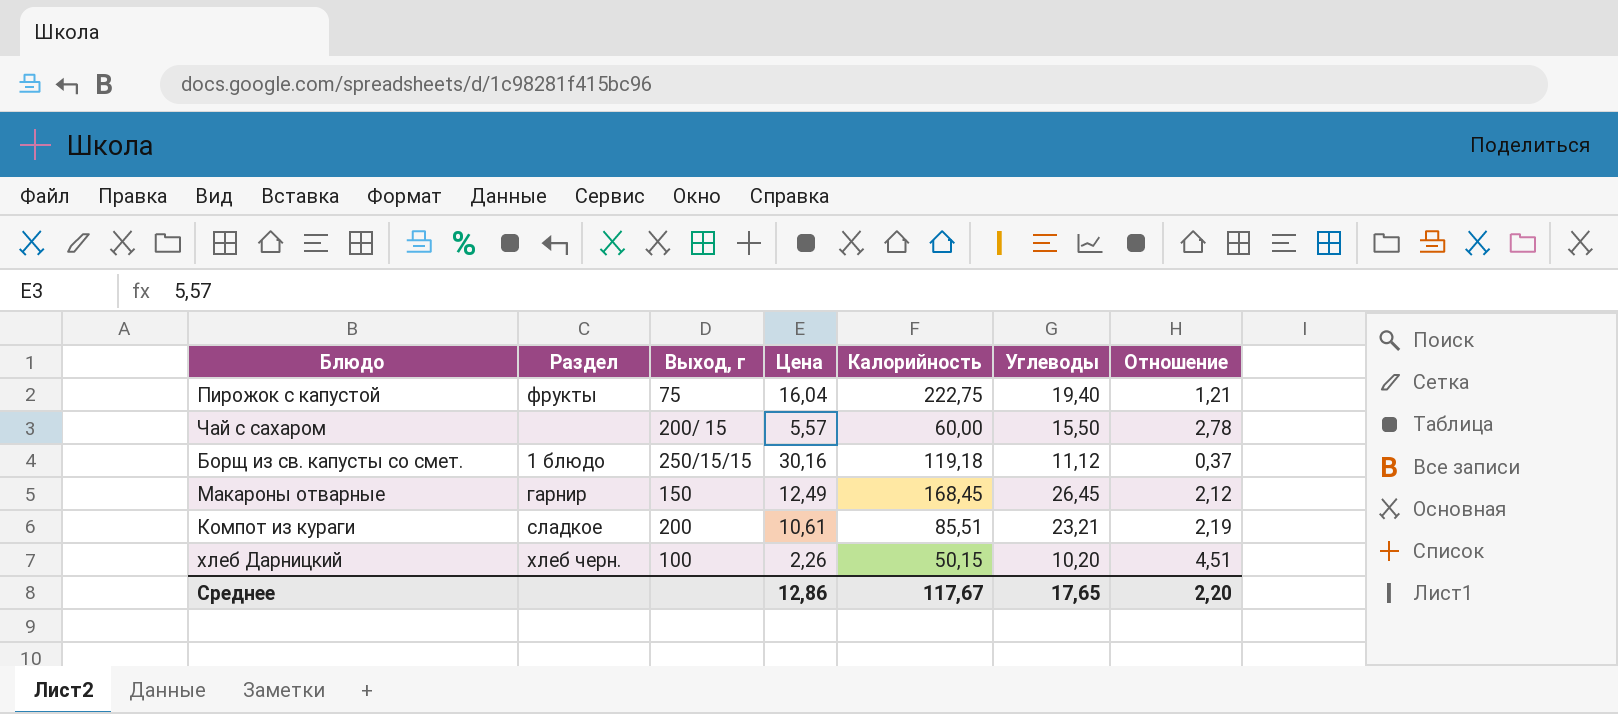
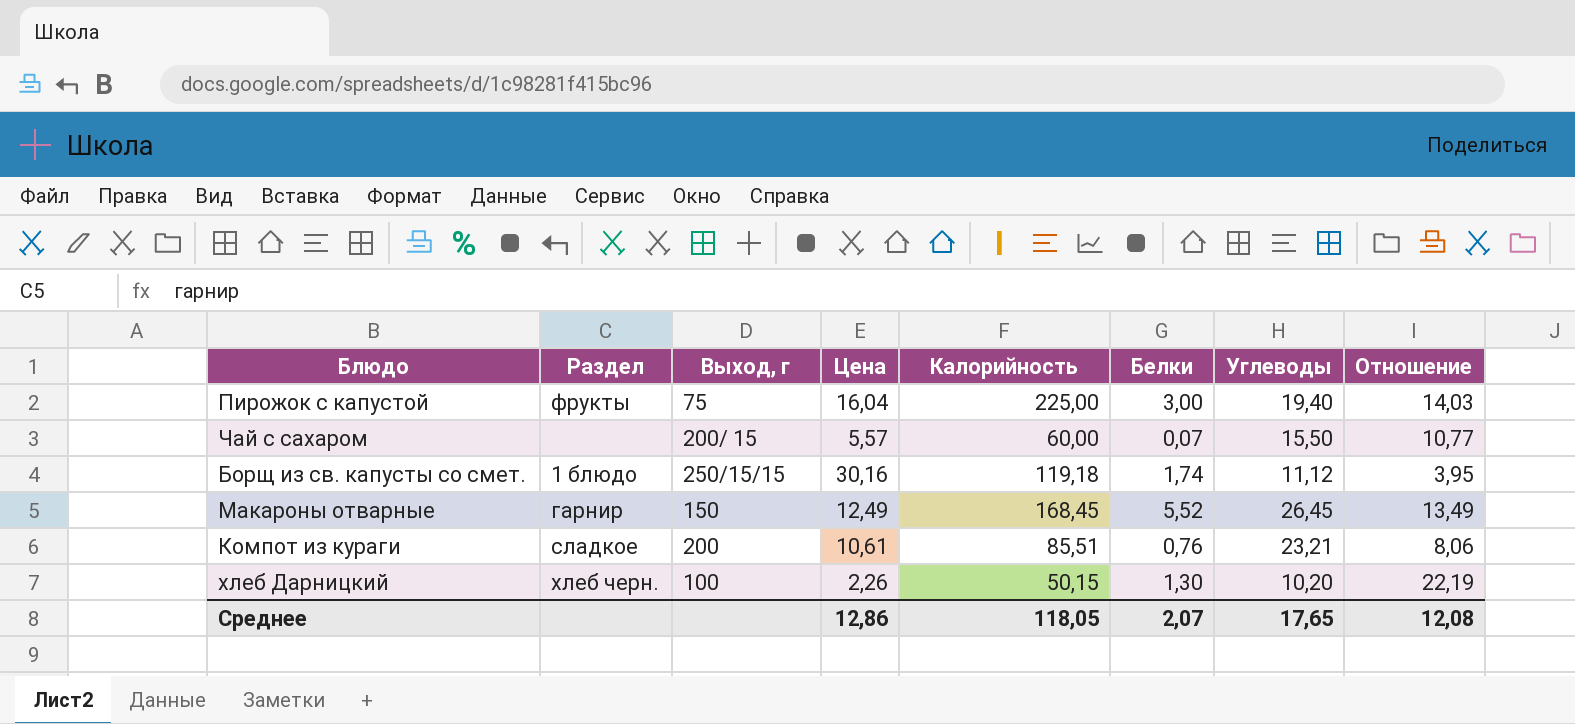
column Белки | position: none -> 6
column Отношение | formula: [Углеводы] / [Цена] -> [Калорийность] / [Цена]
Пирожок с капустой | Калорийность: 222,75 -> 225,00
Среднее | Калорийность: 117,67 -> 118,05
Среднее | Отношение: 2,20 -> 12,08

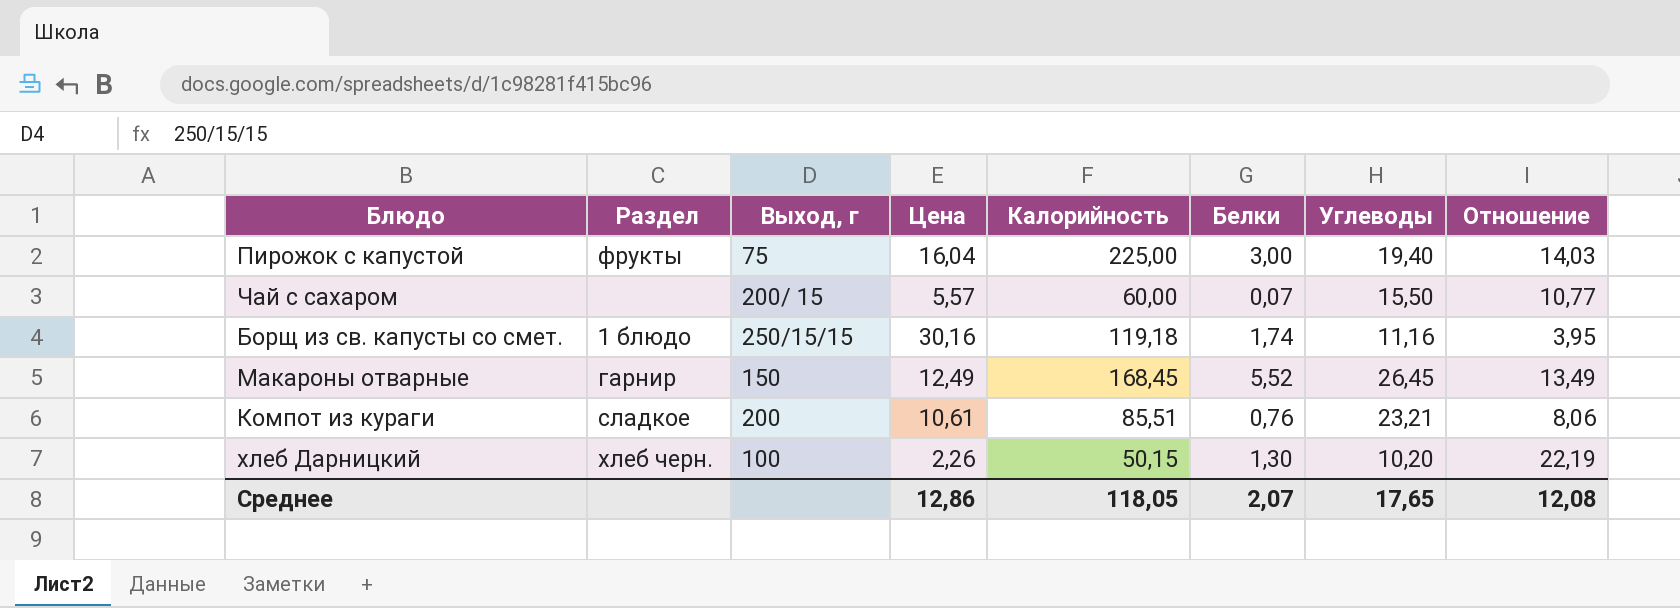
Борщ из св. капусты со смет. | Углеводы: 11,12 -> 11,16

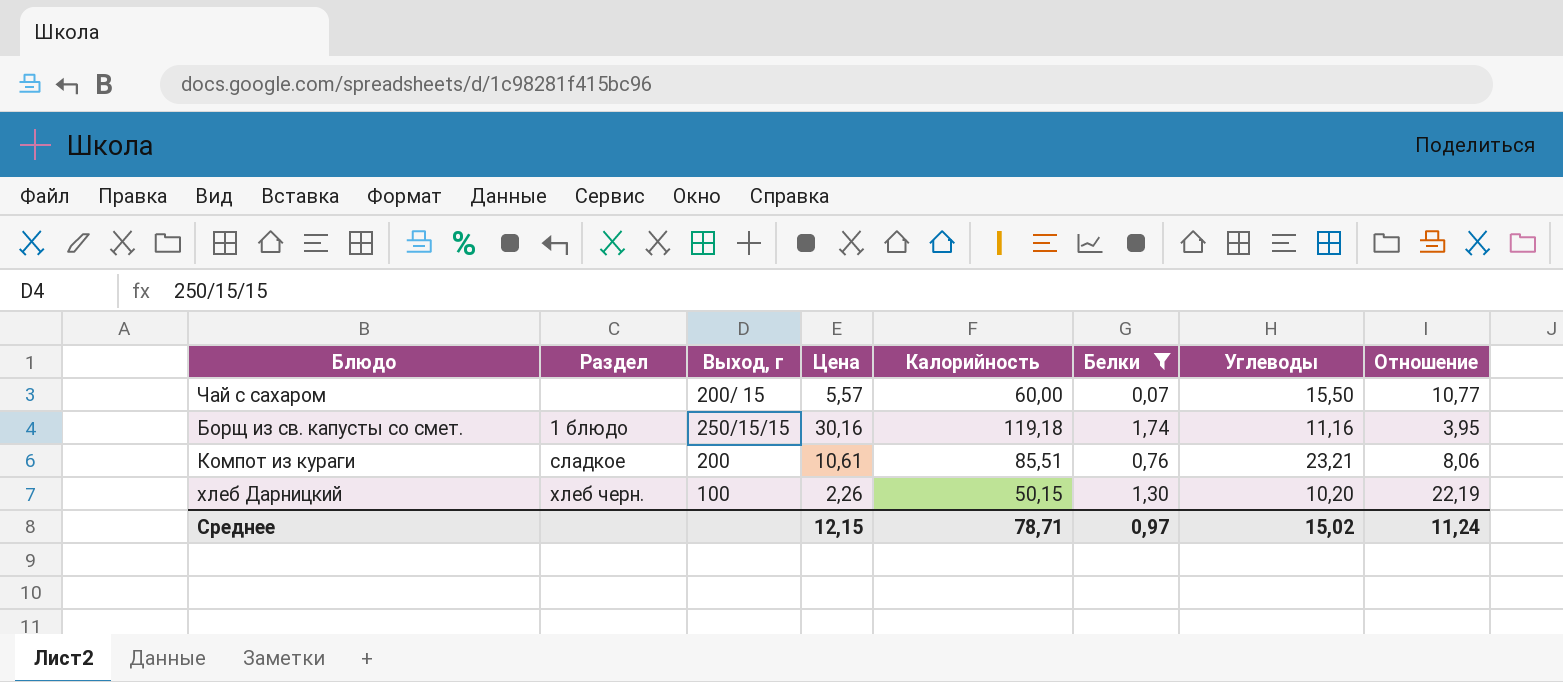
filter: none -> Белки <= 1,74
Среднее | Цена: 12,86 -> 12,15
Среднее | Калорийность: 118,05 -> 78,71
Среднее | Белки: 2,07 -> 0,97
Среднее | Углеводы: 17,65 -> 15,02
Среднее | Отношение: 12,08 -> 11,24

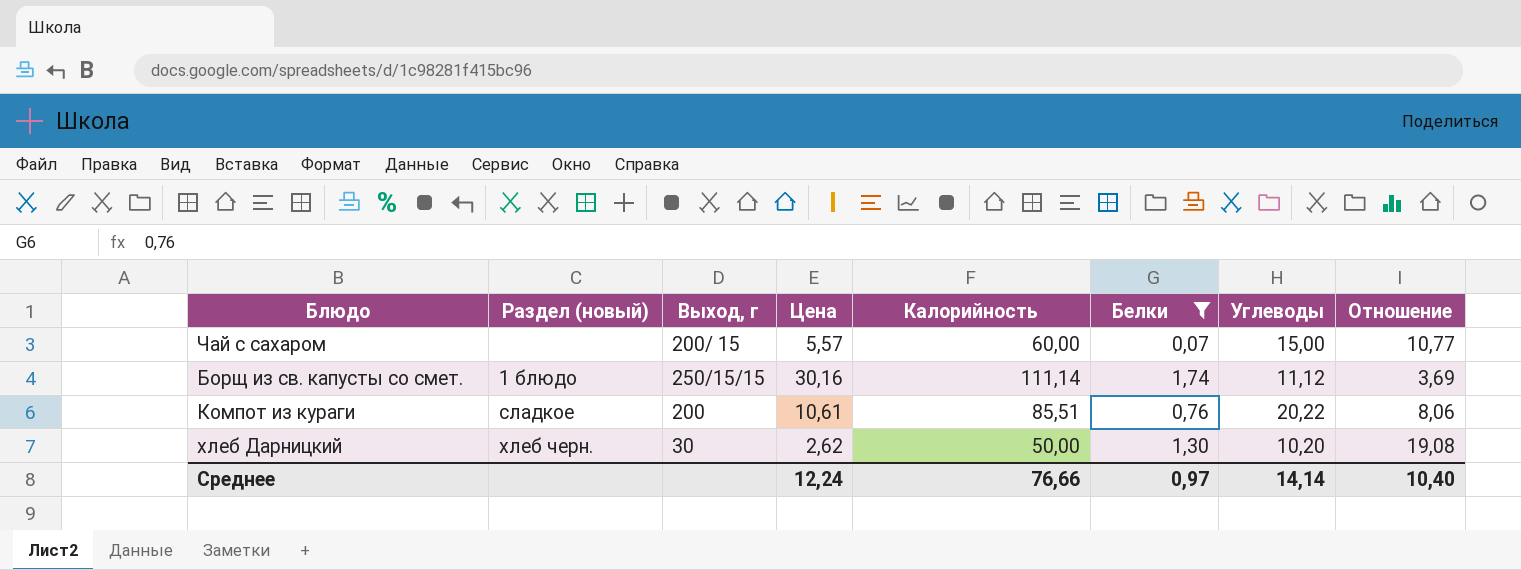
column name: Раздел -> Раздел (новый)
Чай с сахаром | Углеводы: 15,50 -> 15,00
Борщ из св. капусты со смет. | Калорийность: 119,18 -> 111,14
Борщ из св. капусты со смет. | Углеводы: 11,16 -> 11,12
Борщ из св. капусты со смет. | Отношение: 3,95 -> 3,69
Компот из кураги | Углеводы: 23,21 -> 20,22
хлеб Дарницкий | Выход, г: 100 -> 30
хлеб Дарницкий | Цена: 2,26 -> 2,62
хлеб Дарницкий | Калорийность: 50,15 -> 50,00
хлеб Дарницкий | Отношение: 22,19 -> 19,08
Среднее | Цена: 12,15 -> 12,24
Среднее | Калорийность: 78,71 -> 76,66
Среднее | Углеводы: 15,02 -> 14,14
Среднее | Отношение: 11,24 -> 10,40

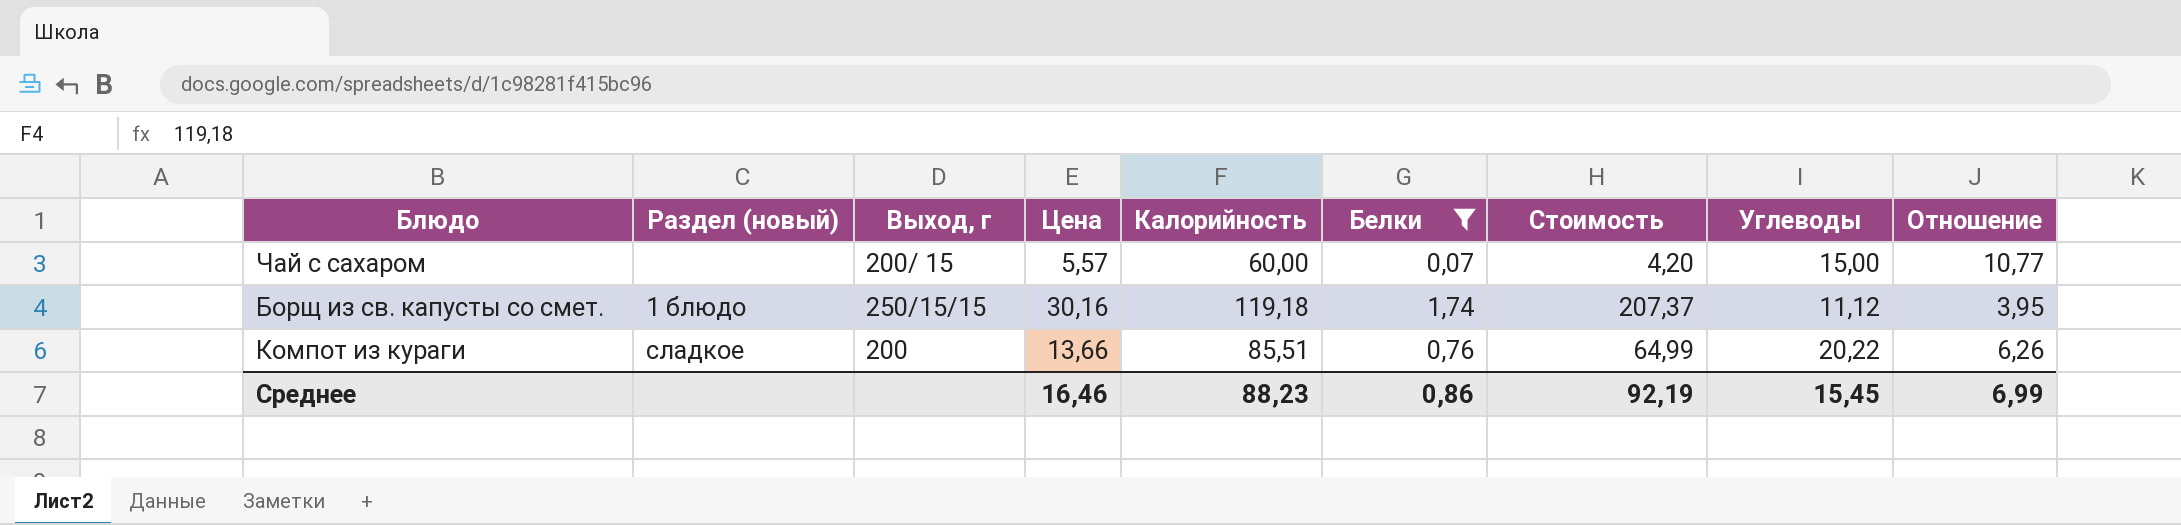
column Стоимость | formula: none -> [Калорийность] * [Белки]
row хлеб Дарницкий: хлеб черн. | 30 | 2,62 | 50,00 | 1,30 | 10,20 | 19,08 -> none
Борщ из св. капусты со смет. | Калорийность: 111,14 -> 119,18
Борщ из св. капусты со смет. | Отношение: 3,69 -> 3,95
Компот из кураги | Цена: 10,61 -> 13,66
Компот из кураги | Отношение: 8,06 -> 6,26
Среднее | Цена: 12,24 -> 16,46
Среднее | Калорийность: 76,66 -> 88,23
Среднее | Белки: 0,97 -> 0,86
Среднее | Углеводы: 14,14 -> 15,45
Среднее | Отношение: 10,40 -> 6,99

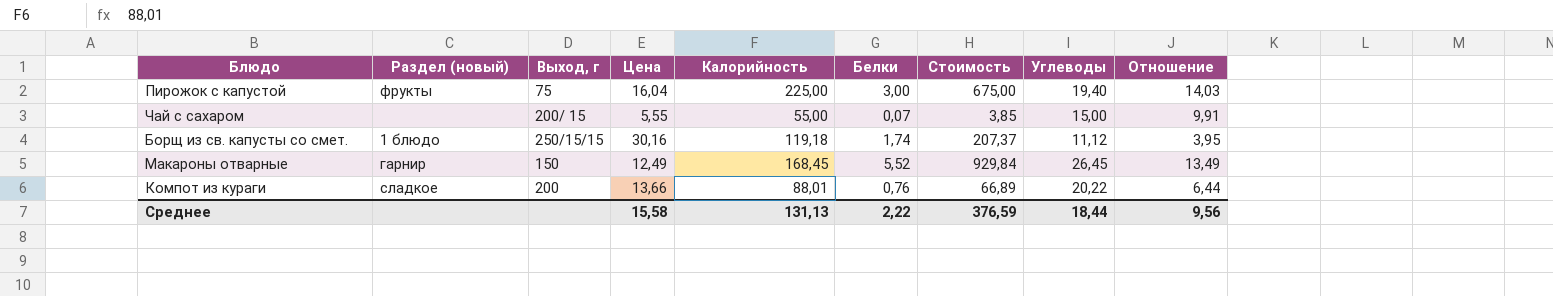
filter: Белки <= 1,74 -> none
Чай с сахаром | Цена: 5,57 -> 5,55
Чай с сахаром | Калорийность: 60,00 -> 55,00
Чай с сахаром | Стоимость: 4,20 -> 3,85
Чай с сахаром | Отношение: 10,77 -> 9,91
Компот из кураги | Калорийность: 85,51 -> 88,01
Компот из кураги | Стоимость: 64,99 -> 66,89
Компот из кураги | Отношение: 6,26 -> 6,44
Среднее | Цена: 16,46 -> 15,58
Среднее | Калорийность: 88,23 -> 131,13
Среднее | Белки: 0,86 -> 2,22
Среднее | Стоимость: 92,19 -> 376,59
Среднее | Углеводы: 15,45 -> 18,44
Среднее | Отношение: 6,99 -> 9,56

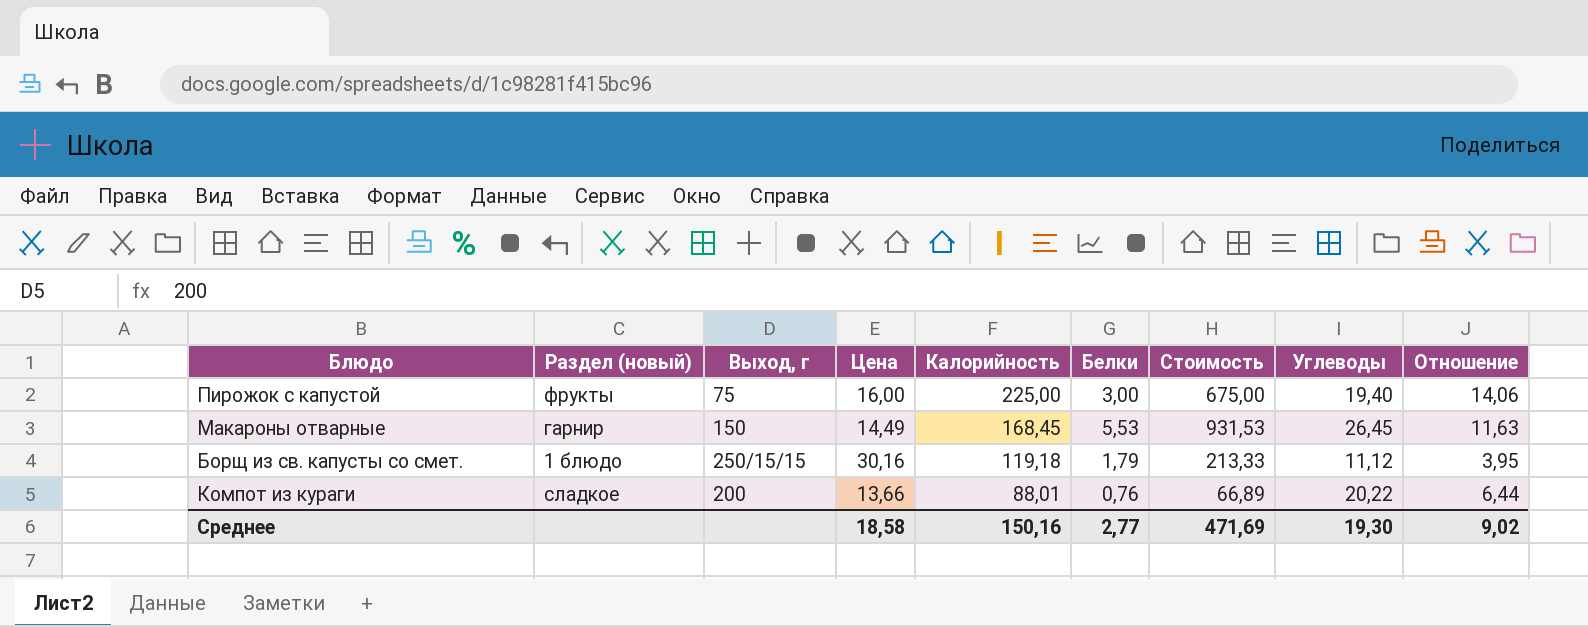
row order: none -> Калорийность descending
row Чай с сахаром: none | 200/ 15 | 5,55 | 55,00 | 0,07 | 3,85 | 15,00 | 9,91 -> none
Пирожок с капустой | Цена: 16,04 -> 16,00
Пирожок с капустой | Отношение: 14,03 -> 14,06
Макароны отварные | Цена: 12,49 -> 14,49
Макароны отварные | Белки: 5,52 -> 5,53
Макароны отварные | Стоимость: 929,84 -> 931,53
Макароны отварные | Отношение: 13,49 -> 11,63
Борщ из св. капусты со смет. | Белки: 1,74 -> 1,79
Борщ из св. капусты со смет. | Стоимость: 207,37 -> 213,33
Среднее | Цена: 15,58 -> 18,58
Среднее | Калорийность: 131,13 -> 150,16
Среднее | Белки: 2,22 -> 2,77
Среднее | Стоимость: 376,59 -> 471,69
Среднее | Углеводы: 18,44 -> 19,30
Среднее | Отношение: 9,56 -> 9,02

